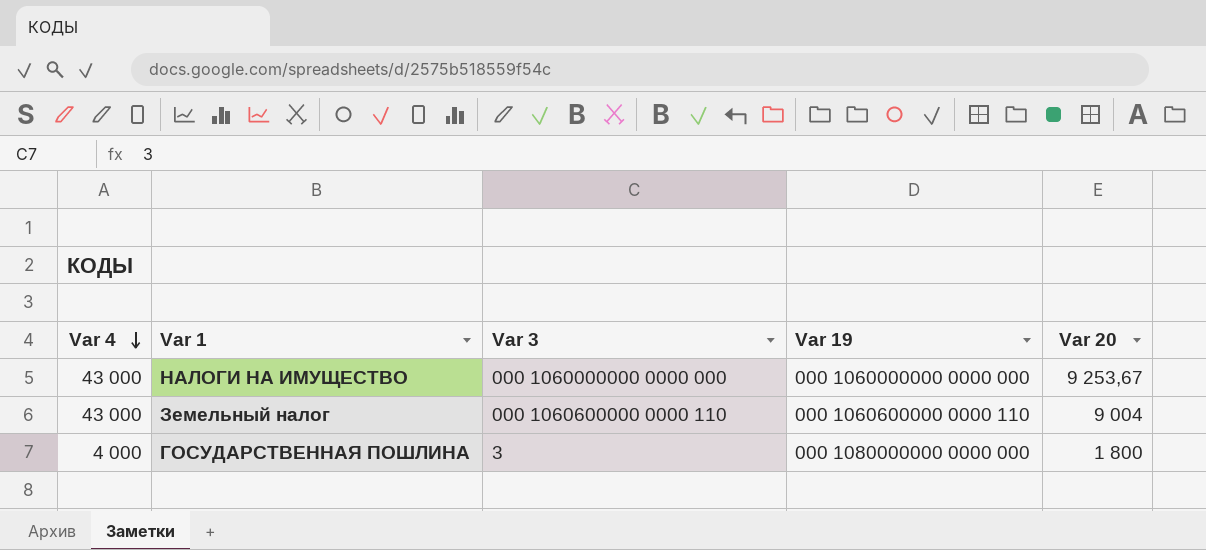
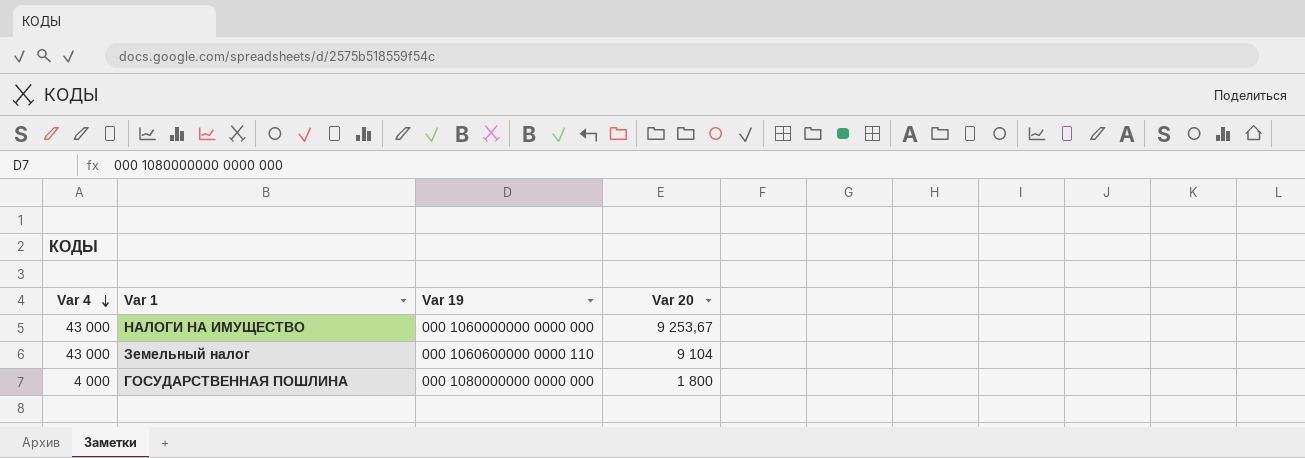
column Var 3 | position: 3 -> none
Земельный налог | Var 20: 9 004 -> 9 104

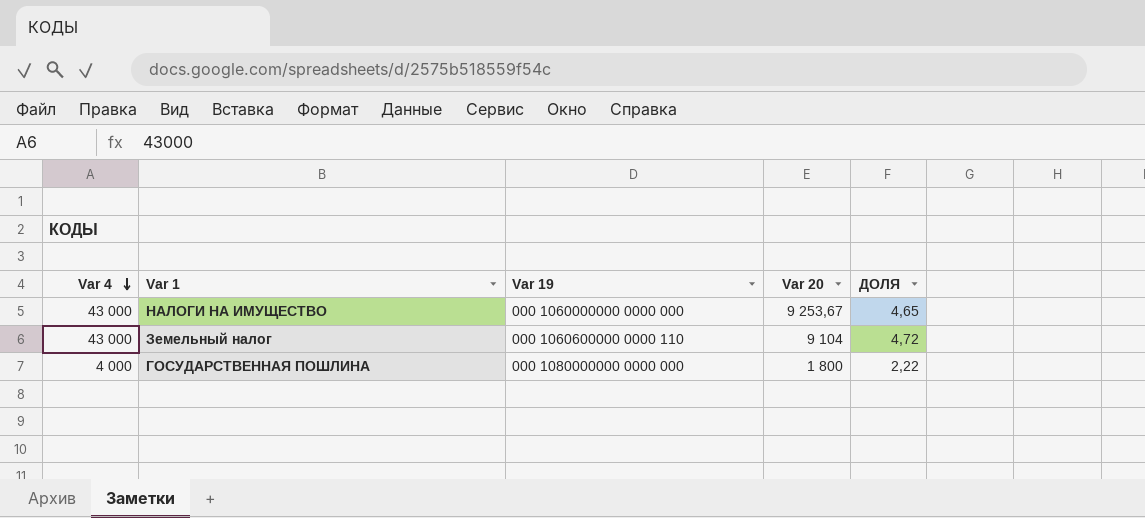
column ДОЛЯ | formula: none -> [Var 4] / [Var 20]

